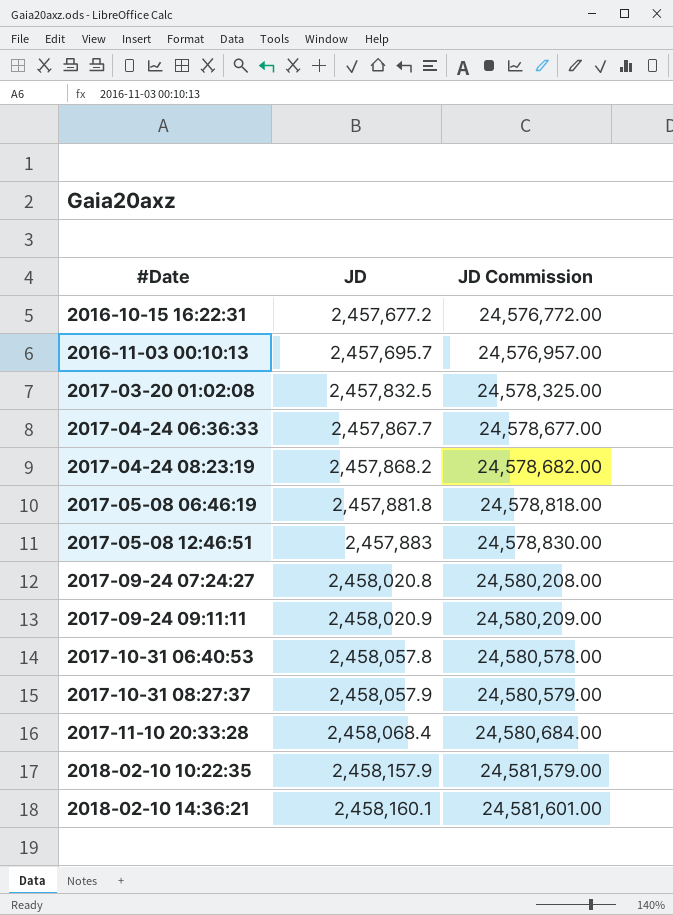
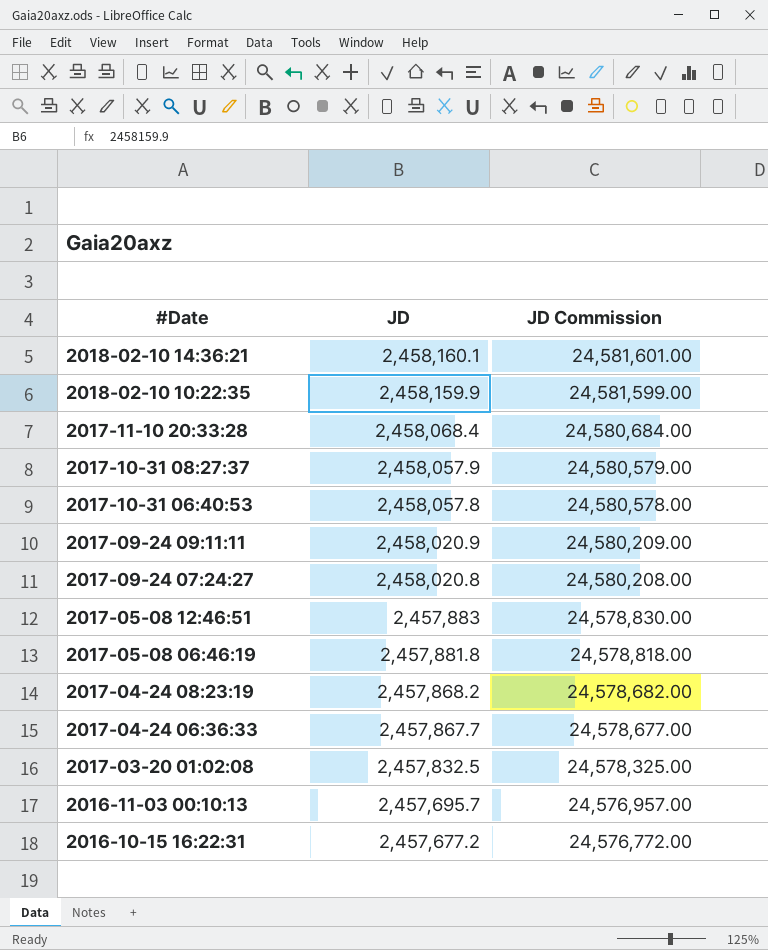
row order: #Date ascending -> #Date descending
2018-02-10 10:22:35 | JD: 2,458,157.9 -> 2,458,159.9
2018-02-10 10:22:35 | JD Commission: 24,581,579.00 -> 24,581,599.00

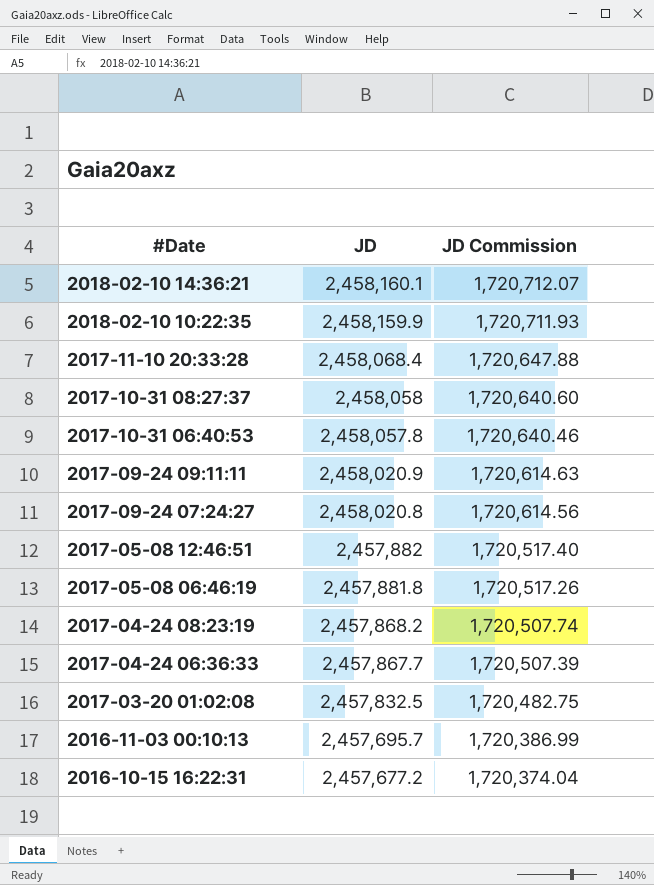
column JD Commission | formula: [JD] * 10 -> [JD] * 0.7
2017-10-31 08:27:37 | JD: 2,458,057.9 -> 2,458,058
2017-05-08 12:46:51 | JD: 2,457,883 -> 2,457,882

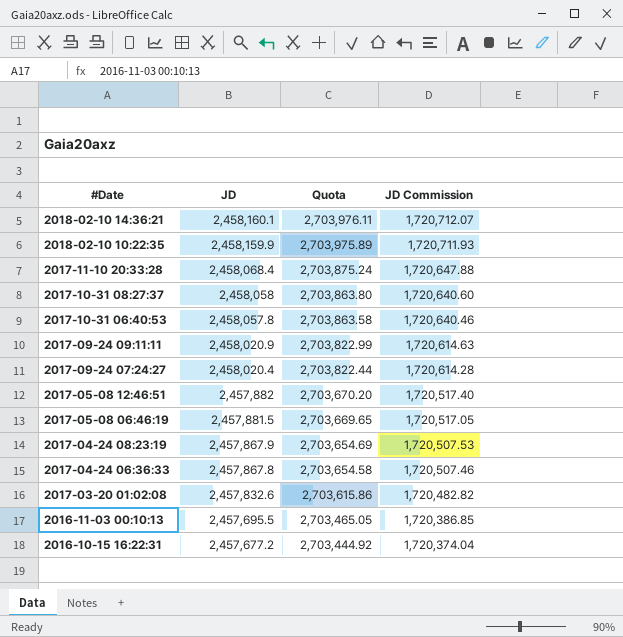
column Quota | formula: none -> [JD] * 1.1
2017-09-24 07:24:27 | JD: 2,458,020.8 -> 2,458,020.4
2017-09-24 07:24:27 | JD Commission: 1,720,614.56 -> 1,720,614.28
2017-05-08 06:46:19 | JD: 2,457,881.8 -> 2,457,881.5
2017-05-08 06:46:19 | JD Commission: 1,720,517.26 -> 1,720,517.05
2017-04-24 08:23:19 | JD: 2,457,868.2 -> 2,457,867.9
2017-04-24 08:23:19 | JD Commission: 1,720,507.74 -> 1,720,507.53
2017-04-24 06:36:33 | JD: 2,457,867.7 -> 2,457,867.8
2017-04-24 06:36:33 | JD Commission: 1,720,507.39 -> 1,720,507.46
2017-03-20 01:02:08 | JD: 2,457,832.5 -> 2,457,832.6
2017-03-20 01:02:08 | JD Commission: 1,720,482.75 -> 1,720,482.82
2016-11-03 00:10:13 | JD: 2,457,695.7 -> 2,457,695.5
2016-11-03 00:10:13 | JD Commission: 1,720,386.99 -> 1,720,386.85

